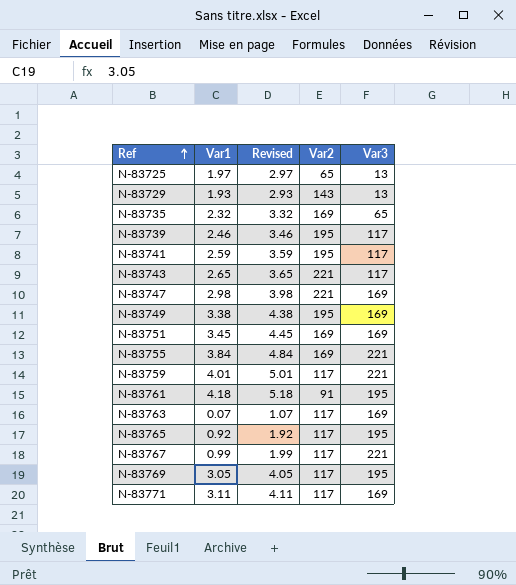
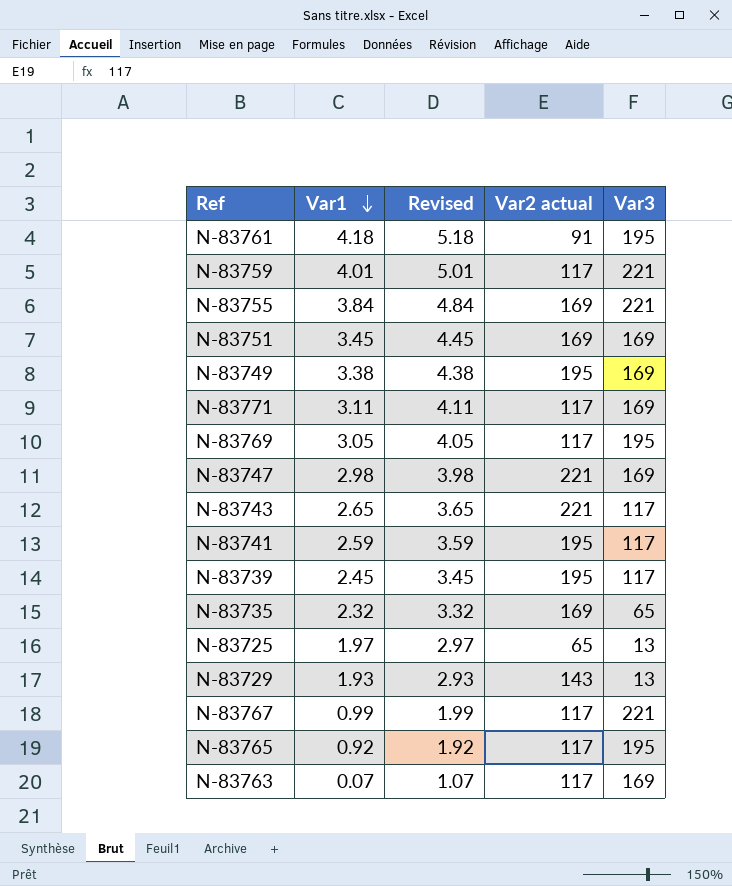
row order: Ref ascending -> Var1 descending
column name: Var2 -> Var2 actual
N-83739 | Var1: 2.46 -> 2.45
N-83739 | Revised: 3.46 -> 3.45

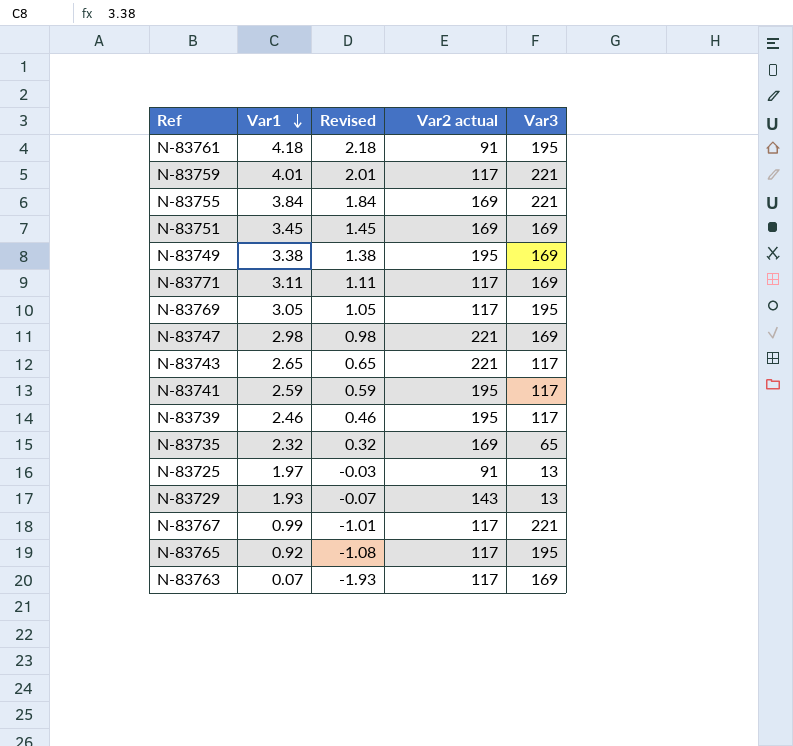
column Revised | formula: [Var1] + 1 -> [Var1] - 2
N-83739 | Var1: 2.45 -> 2.46
N-83725 | Var2 actual: 65 -> 91

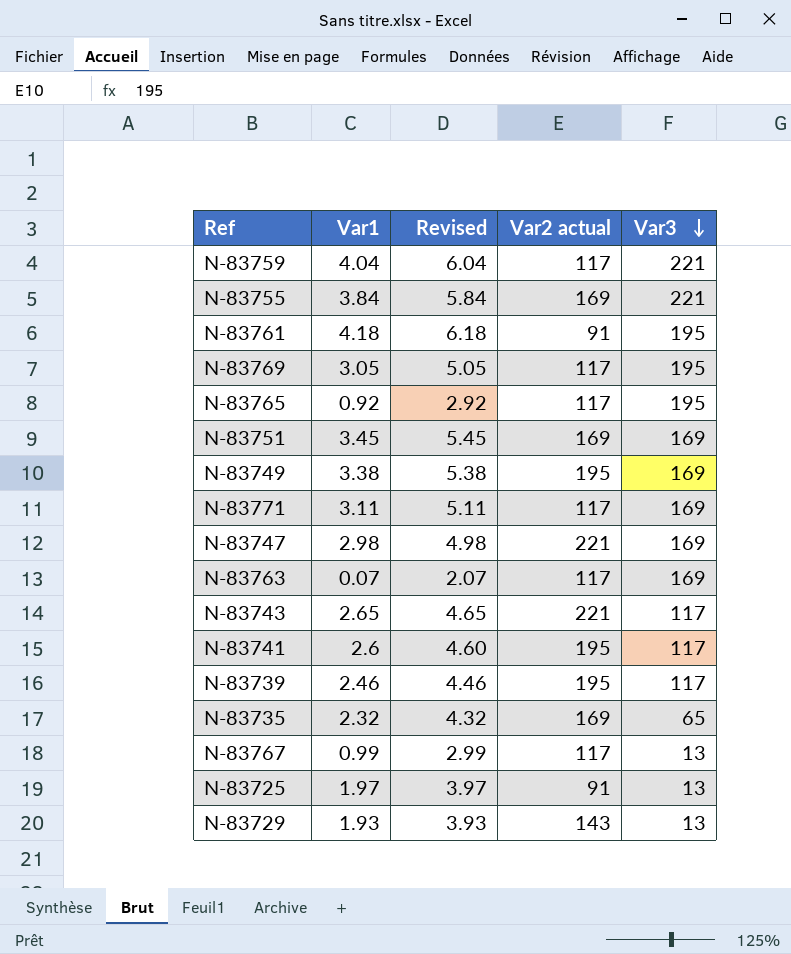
row order: Var1 descending -> Var3 descending
column Revised | formula: [Var1] - 2 -> [Var1] + 2
N-83759 | Var1: 4.01 -> 4.04
N-83741 | Var1: 2.59 -> 2.6
N-83767 | Var3: 221 -> 13

